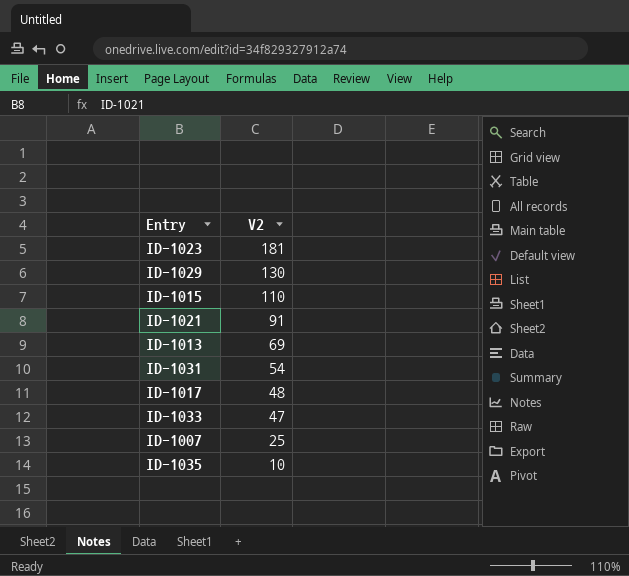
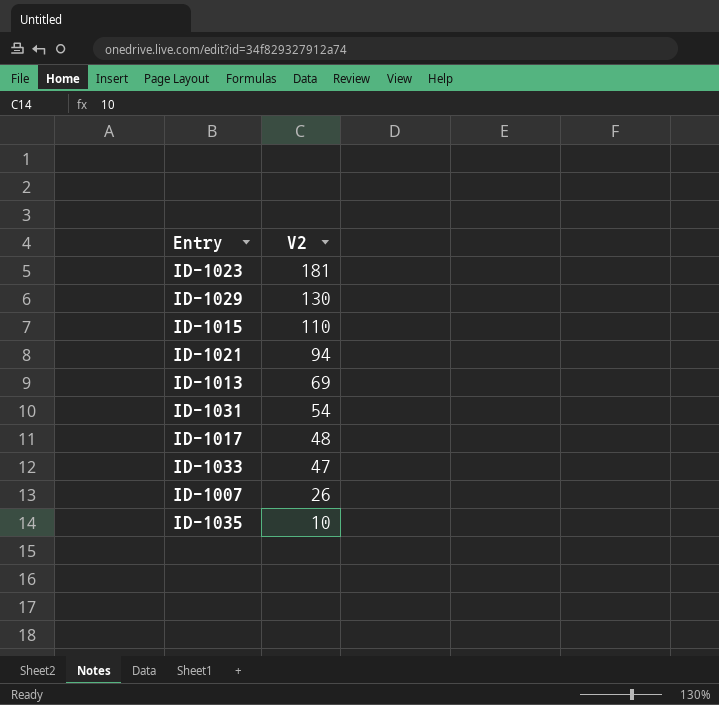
ID-1021 | V2: 91 -> 94
ID-1007 | V2: 25 -> 26

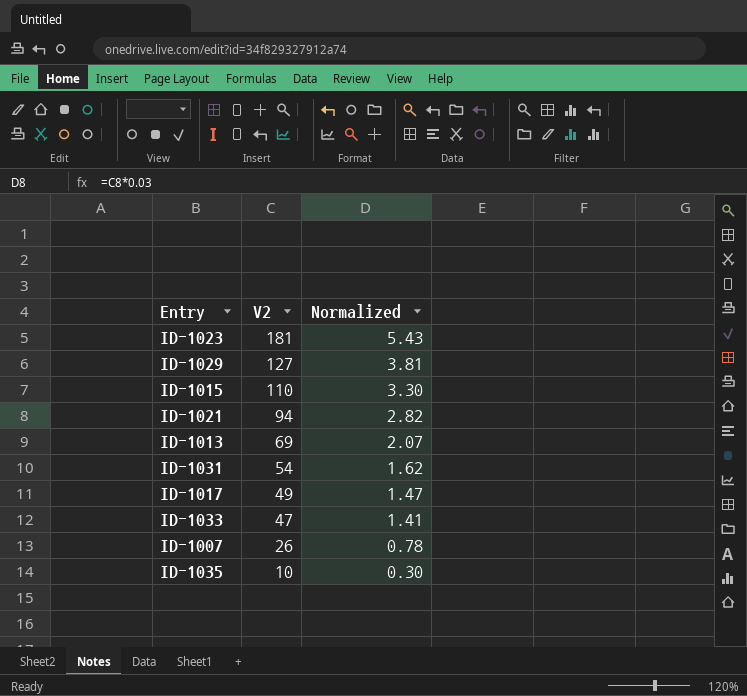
column Normalized | formula: none -> [V2] * 0.03
ID-1029 | V2: 130 -> 127
ID-1017 | V2: 48 -> 49

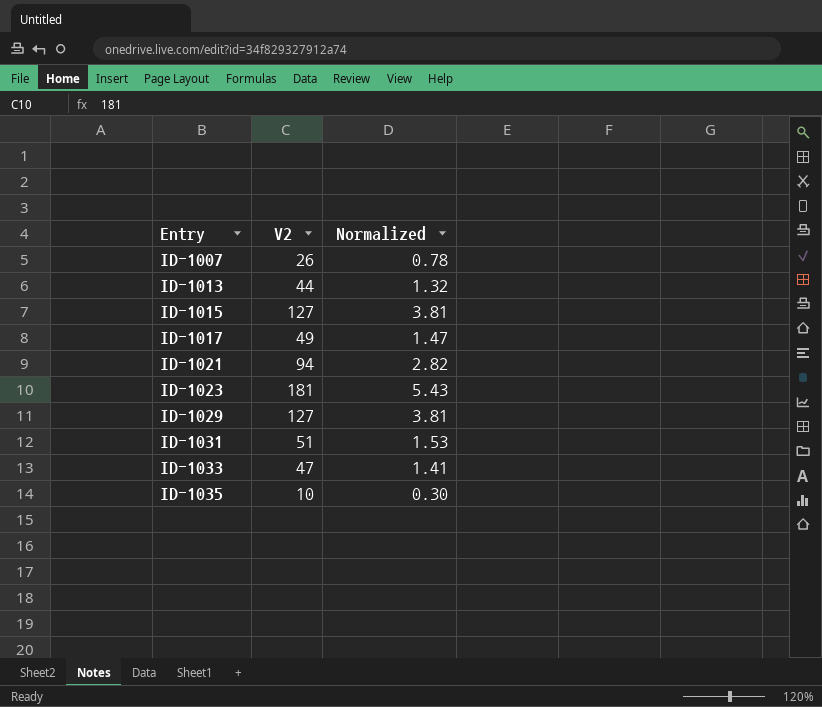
row order: V2 descending -> Entry ascending
ID-1013 | V2: 69 -> 44
ID-1013 | Normalized: 2.07 -> 1.32
ID-1015 | V2: 110 -> 127
ID-1015 | Normalized: 3.30 -> 3.81
ID-1031 | V2: 54 -> 51
ID-1031 | Normalized: 1.62 -> 1.53

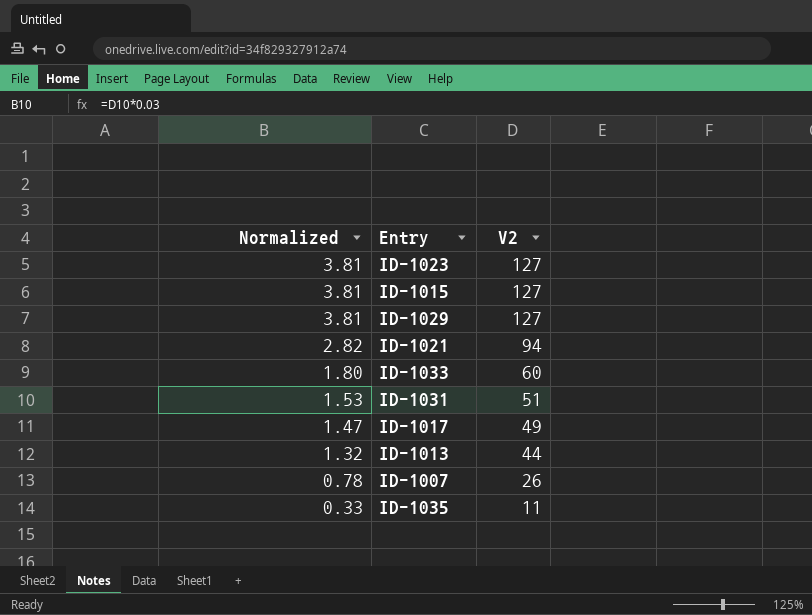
row order: Entry ascending -> Normalized descending
column Normalized | position: 3 -> 1
ID-1023 | Normalized: 5.43 -> 3.81
ID-1023 | V2: 181 -> 127
ID-1033 | Normalized: 1.41 -> 1.80
ID-1033 | V2: 47 -> 60
ID-1035 | Normalized: 0.30 -> 0.33
ID-1035 | V2: 10 -> 11

